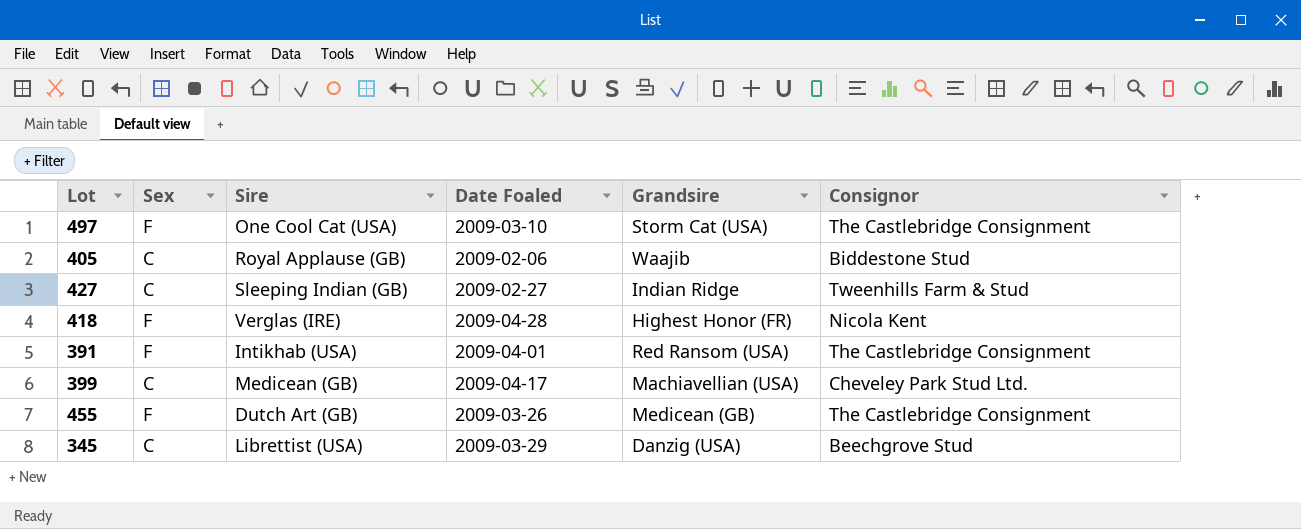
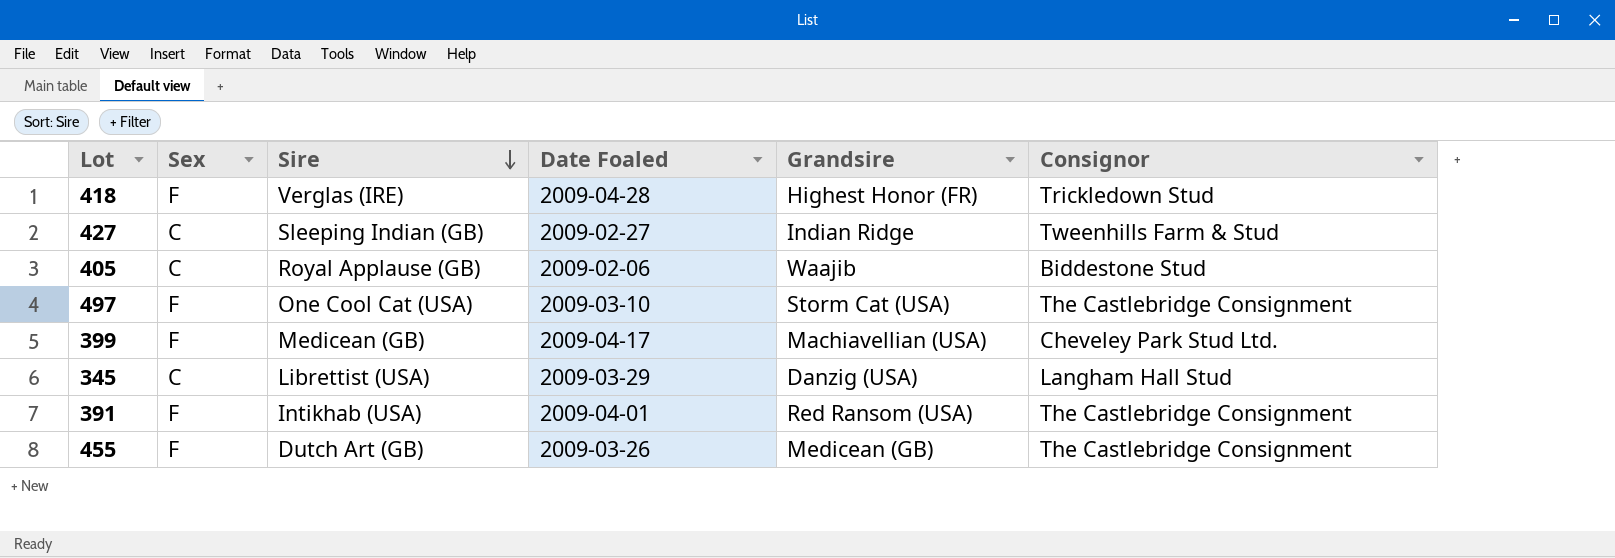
row order: none -> Sire descending
418 | Consignor: Nicola Kent -> Trickledown Stud
399 | Sex: C -> F
345 | Consignor: Beechgrove Stud -> Langham Hall Stud

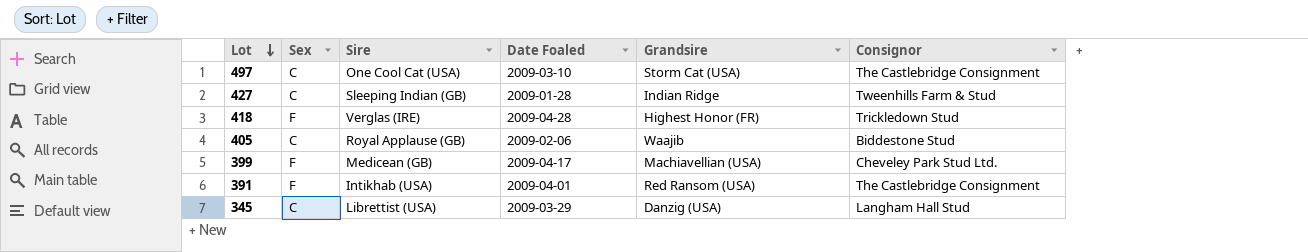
row order: Sire descending -> Lot descending
row 455: F | Dutch Art (GB) | 2009-03-26 | Medicean (GB) | The Castlebridge Consignment -> none
497 | Sex: F -> C
427 | Date Foaled: 2009-02-27 -> 2009-01-28

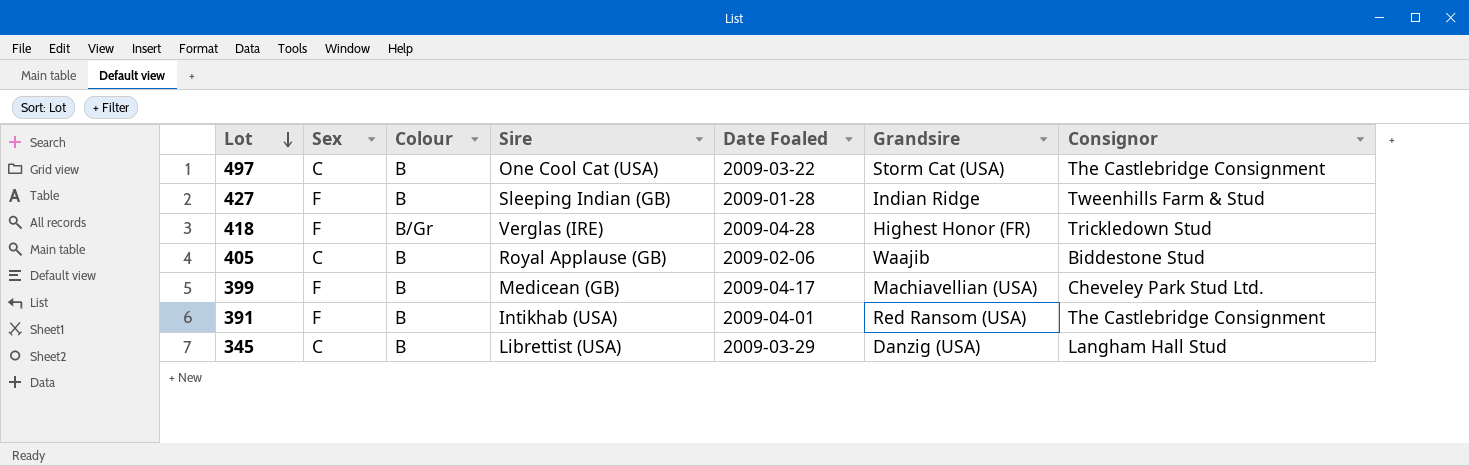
column Colour | position: none -> 3
497 | Date Foaled: 2009-03-10 -> 2009-03-22
427 | Sex: C -> F

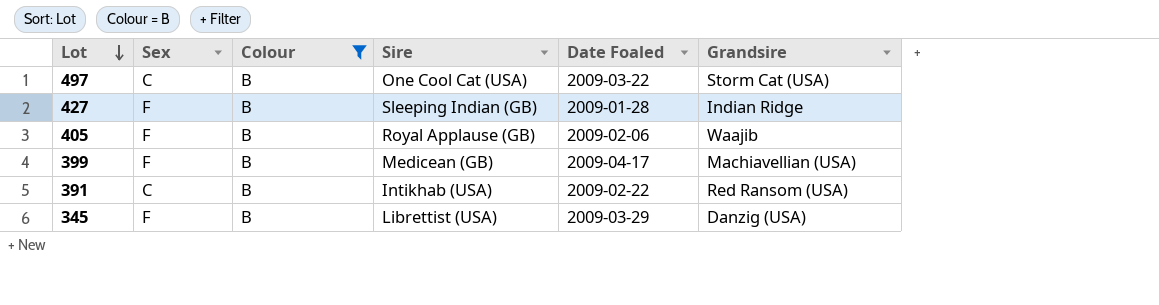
filter: none -> Colour = B
column Consignor | position: 7 -> none
405 | Sex: C -> F
391 | Sex: F -> C
391 | Date Foaled: 2009-04-01 -> 2009-02-22
345 | Sex: C -> F

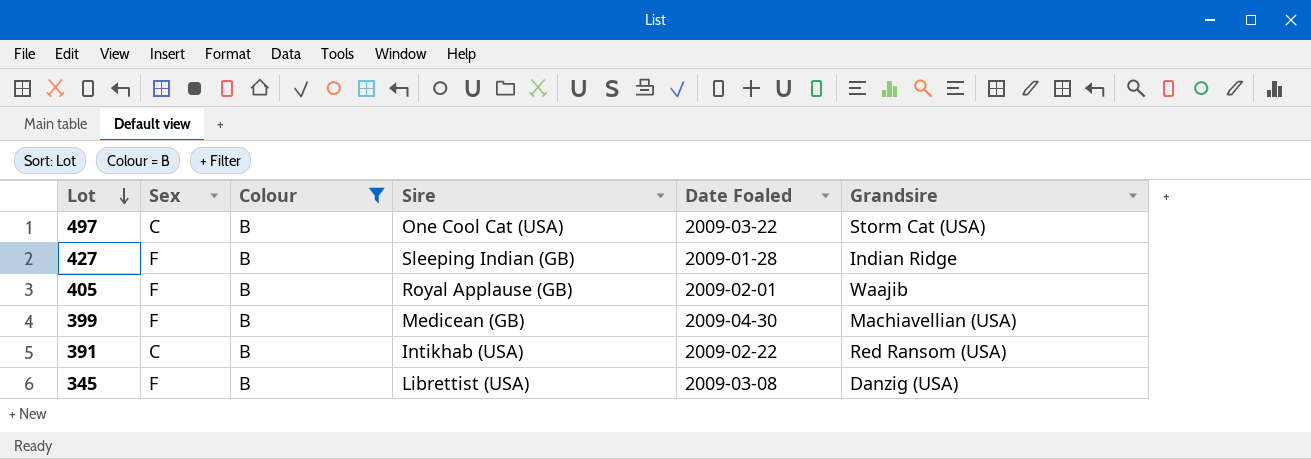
405 | Date Foaled: 2009-02-06 -> 2009-02-01
399 | Date Foaled: 2009-04-17 -> 2009-04-30
345 | Date Foaled: 2009-03-29 -> 2009-03-08

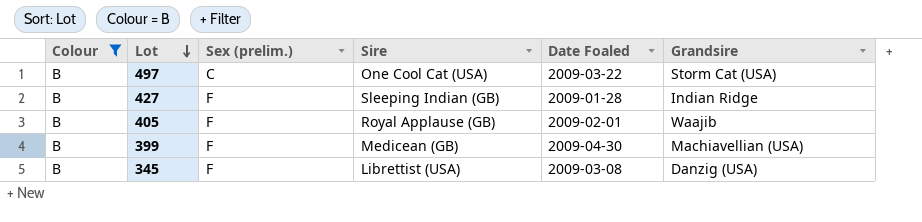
column Colour | position: 3 -> 1
column name: Sex -> Sex (prelim.)
row 391: C | B | Intikhab (USA) | 2009-02-22 | Red Ransom (USA) -> none

